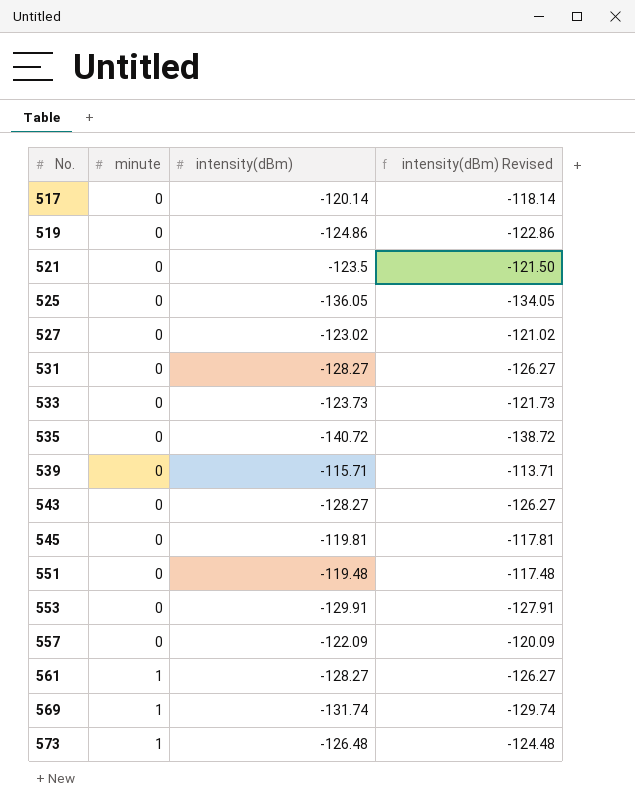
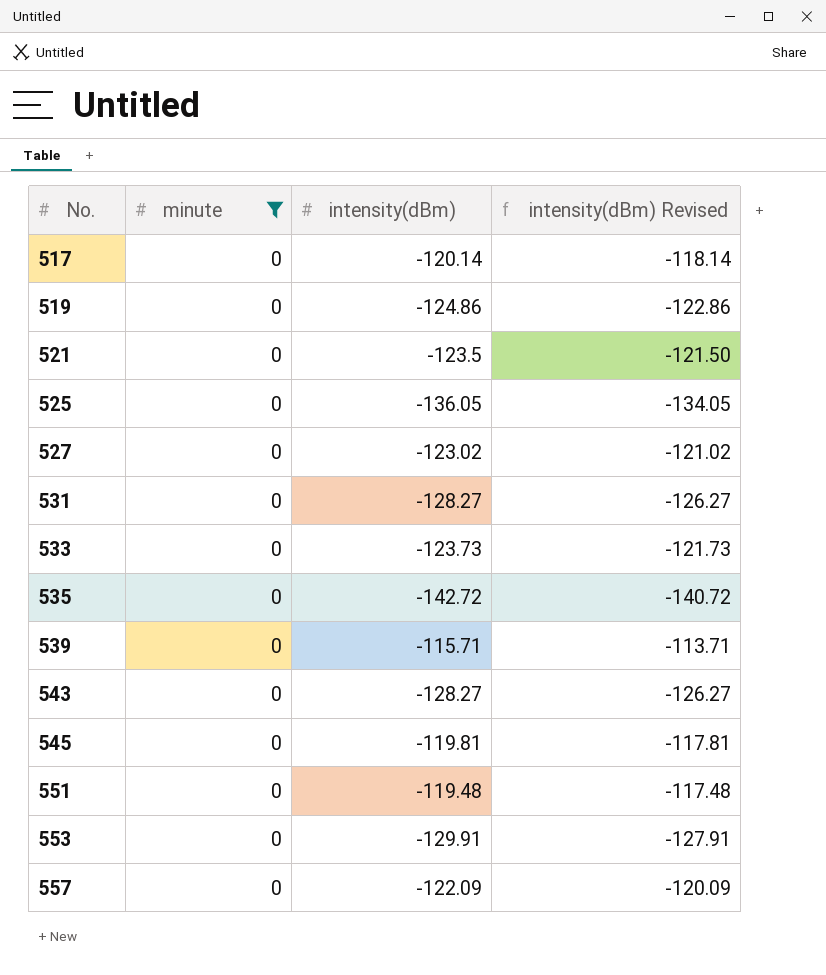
filter: none -> minute = 0
535 | intensity(dBm): -140.72 -> -142.72
535 | intensity(dBm) Revised: -138.72 -> -140.72

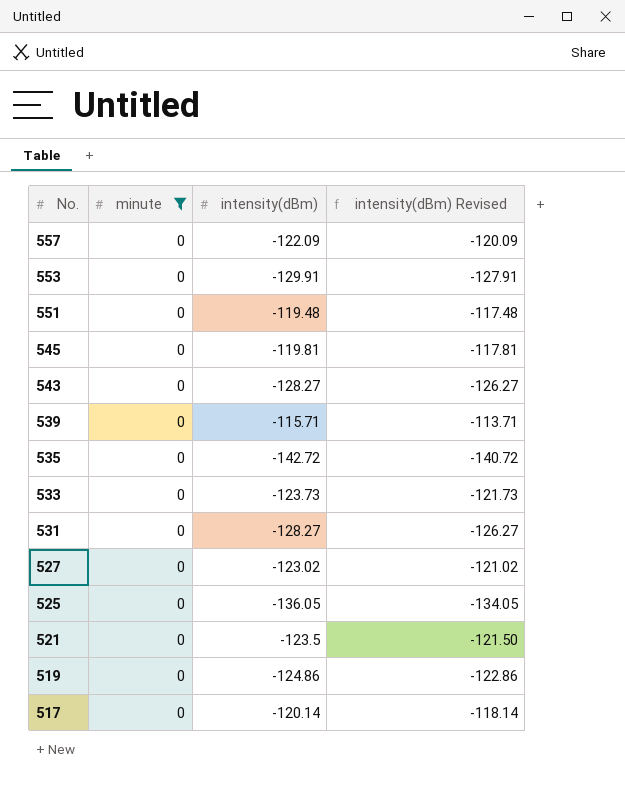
row order: No. ascending -> No. descending

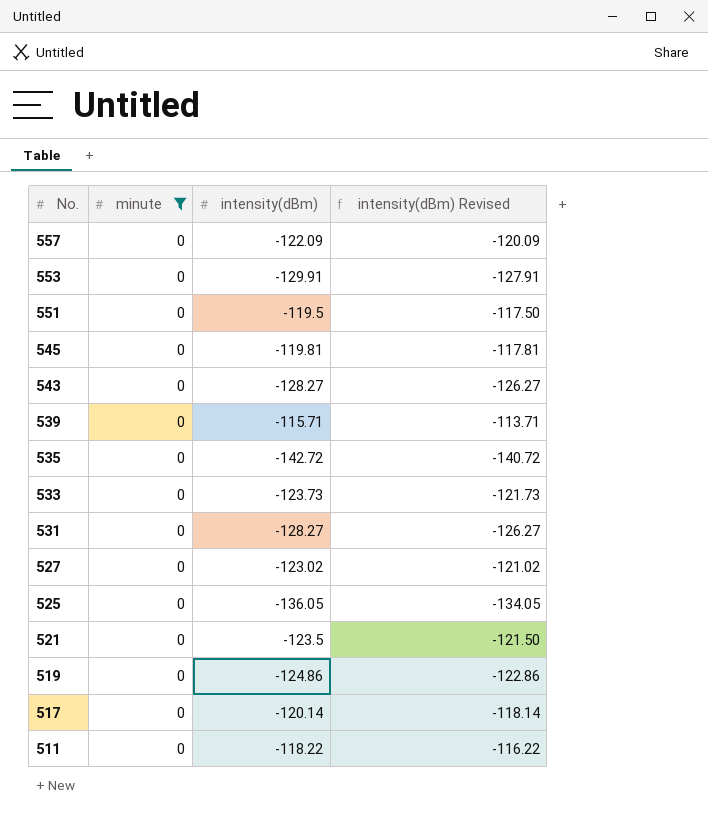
551 | intensity(dBm): -119.48 -> -119.5
551 | intensity(dBm) Revised: -117.48 -> -117.50
row 511: none -> 0 | -118.22 | -116.22

